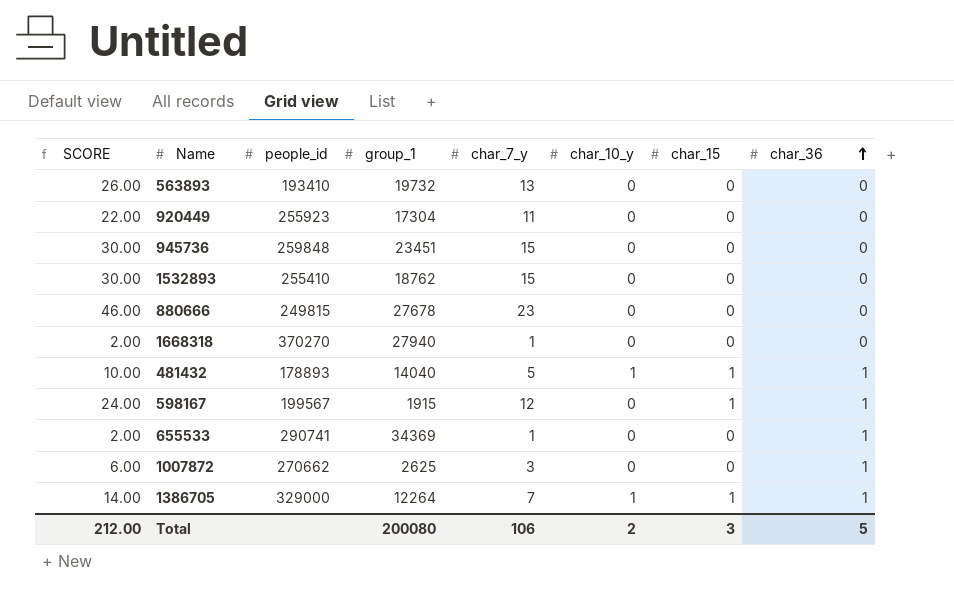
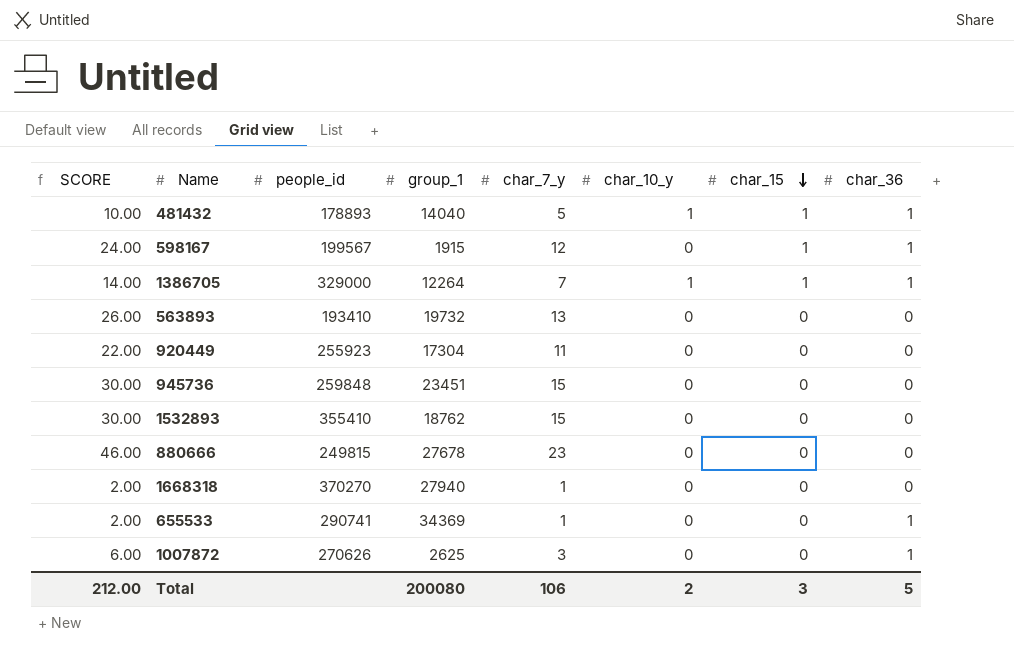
row order: char_36 ascending -> char_15 descending
1532893 | people_id: 255410 -> 355410
1007872 | people_id: 270662 -> 270626

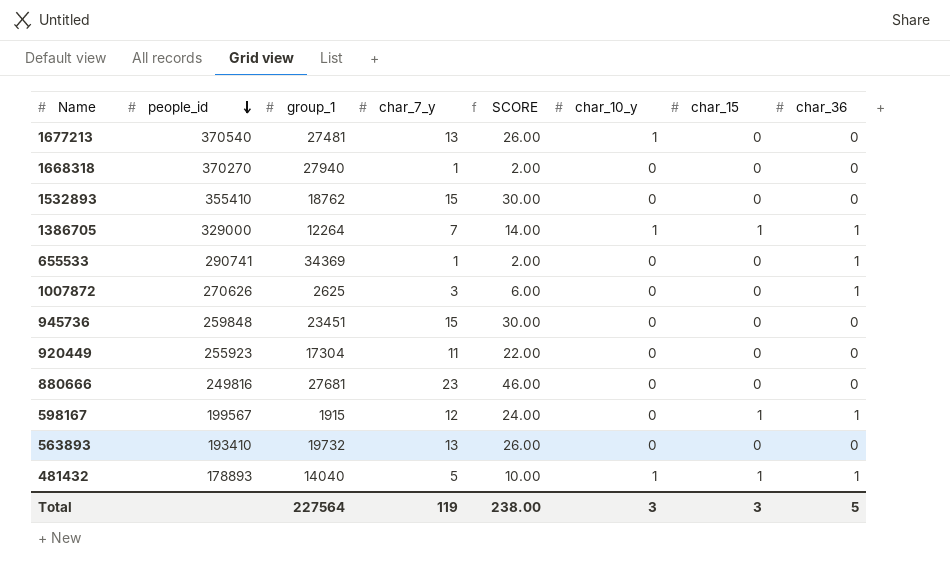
row order: char_15 descending -> people_id descending
column SCORE | position: 1 -> 5
row 1677213: none -> 370540 | 27481 | 13 | 26.00 | 1 | 0 | 0
880666 | people_id: 249815 -> 249816
880666 | group_1: 27678 -> 27681
Total | group_1: 200080 -> 227564
Total | char_7_y: 106 -> 119
Total | SCORE: 212.00 -> 238.00
Total | char_10_y: 2 -> 3

